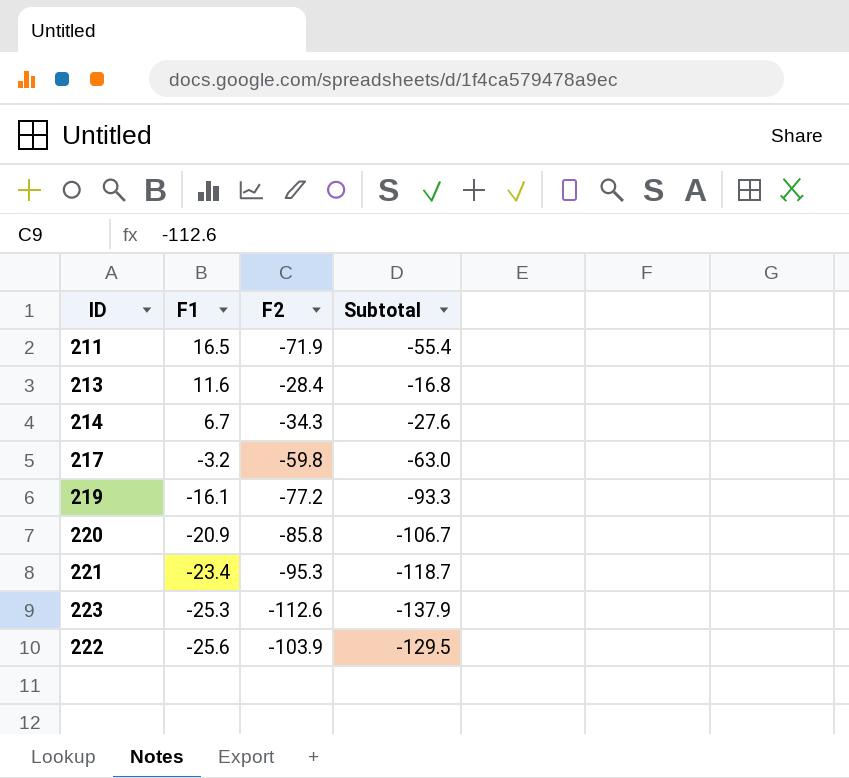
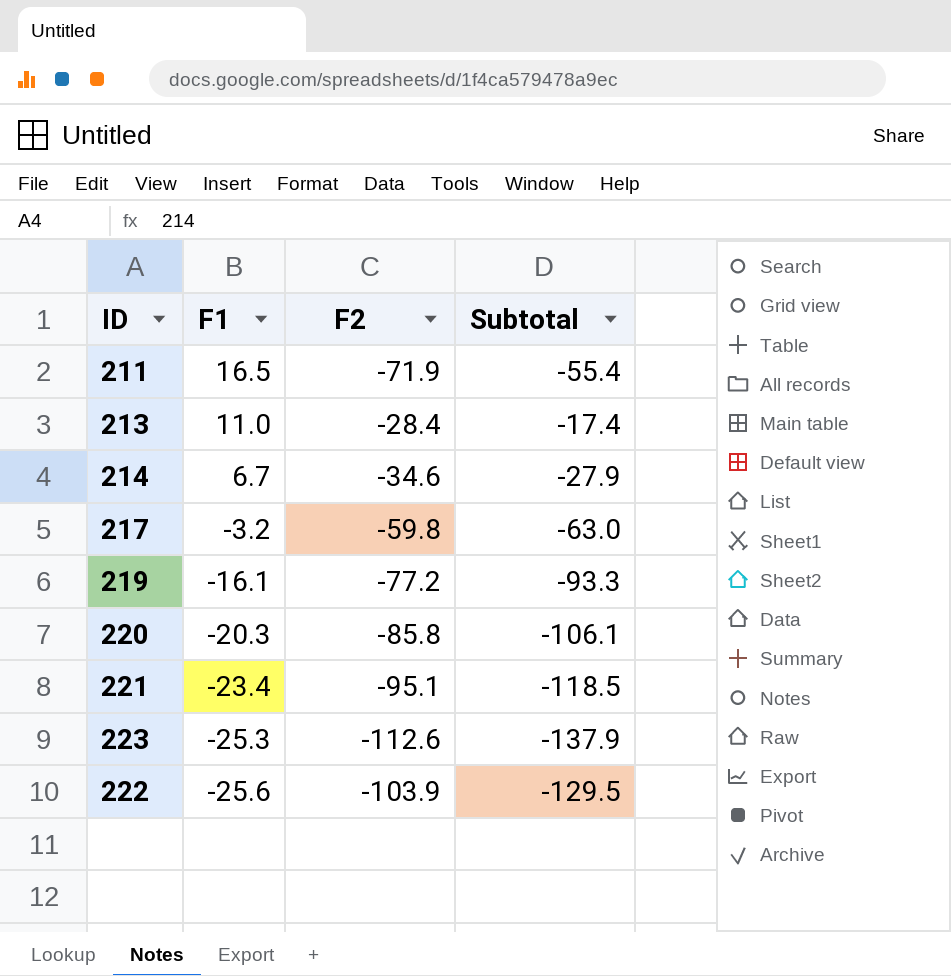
213 | F1: 11.6 -> 11.0
213 | Subtotal: -16.8 -> -17.4
214 | F2: -34.3 -> -34.6
214 | Subtotal: -27.6 -> -27.9
220 | F1: -20.9 -> -20.3
220 | Subtotal: -106.7 -> -106.1
221 | F2: -95.3 -> -95.1
221 | Subtotal: -118.7 -> -118.5

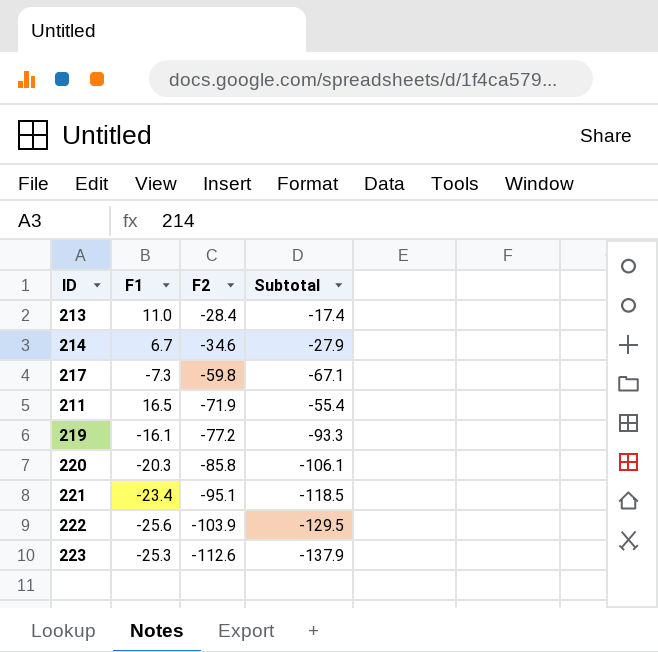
row order: F1 descending -> F2 descending
217 | F1: -3.2 -> -7.3
217 | Subtotal: -63.0 -> -67.1

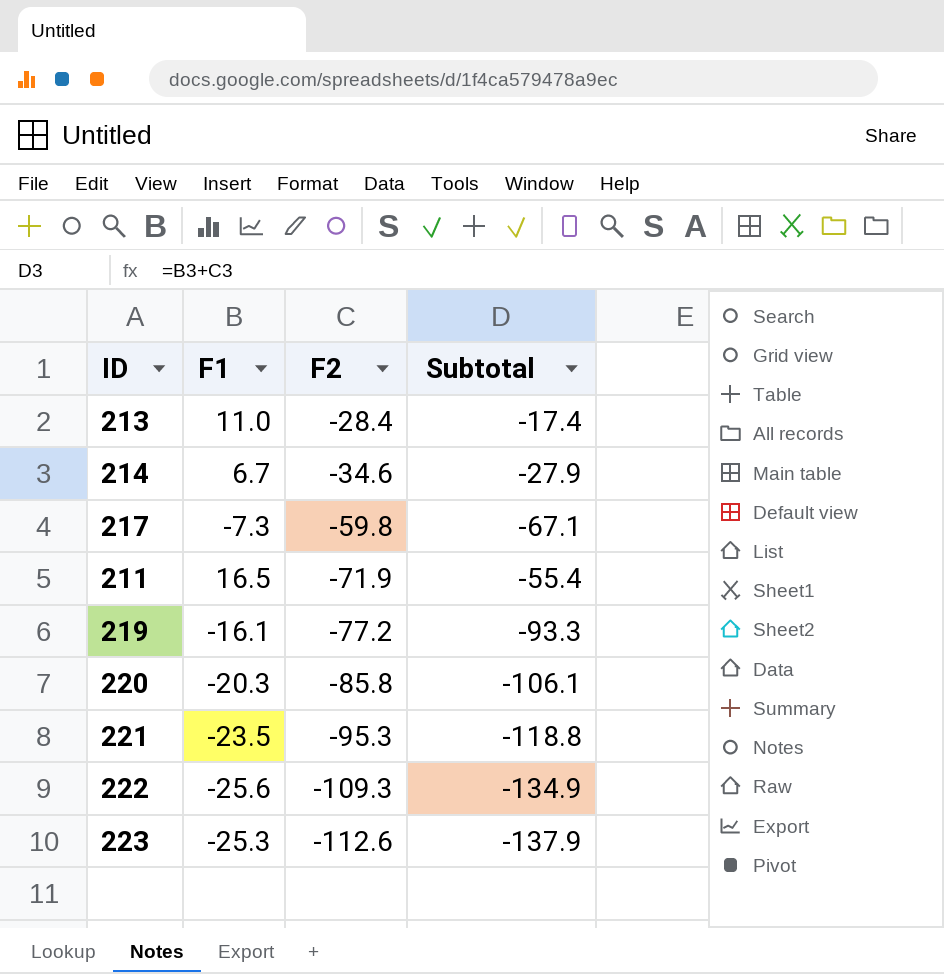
221 | F1: -23.4 -> -23.5
221 | F2: -95.1 -> -95.3
221 | Subtotal: -118.5 -> -118.8
222 | F2: -103.9 -> -109.3
222 | Subtotal: -129.5 -> -134.9

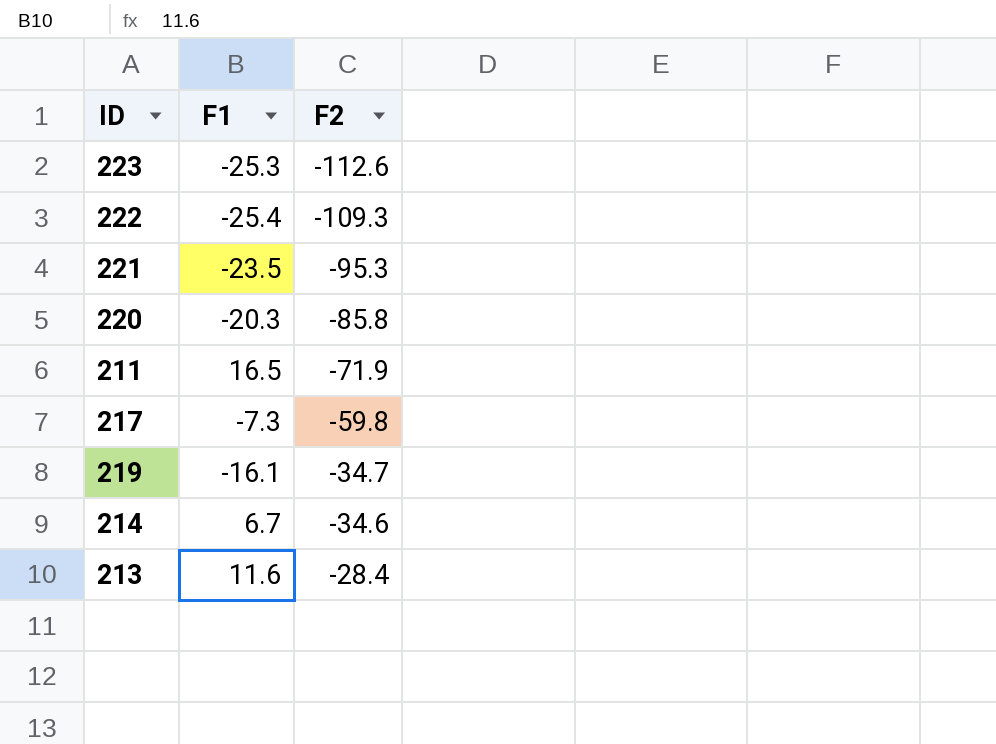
row order: F2 descending -> F2 ascending
column Subtotal | formula: [F1] + [F2] -> none
222 | F1: -25.6 -> -25.4
219 | F2: -77.2 -> -34.7
213 | F1: 11.0 -> 11.6

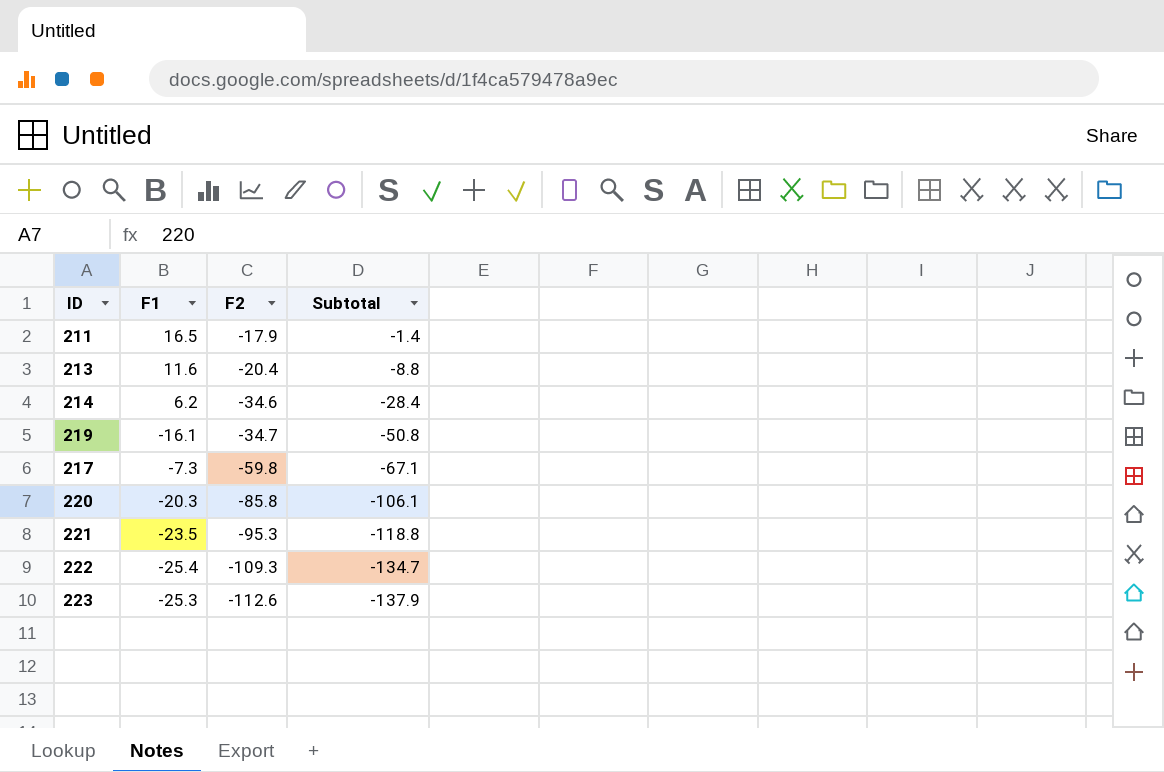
row order: F2 ascending -> F2 descending
column Subtotal | formula: none -> [F1] + [F2]
211 | F2: -71.9 -> -17.9
213 | F2: -28.4 -> -20.4
214 | F1: 6.7 -> 6.2

